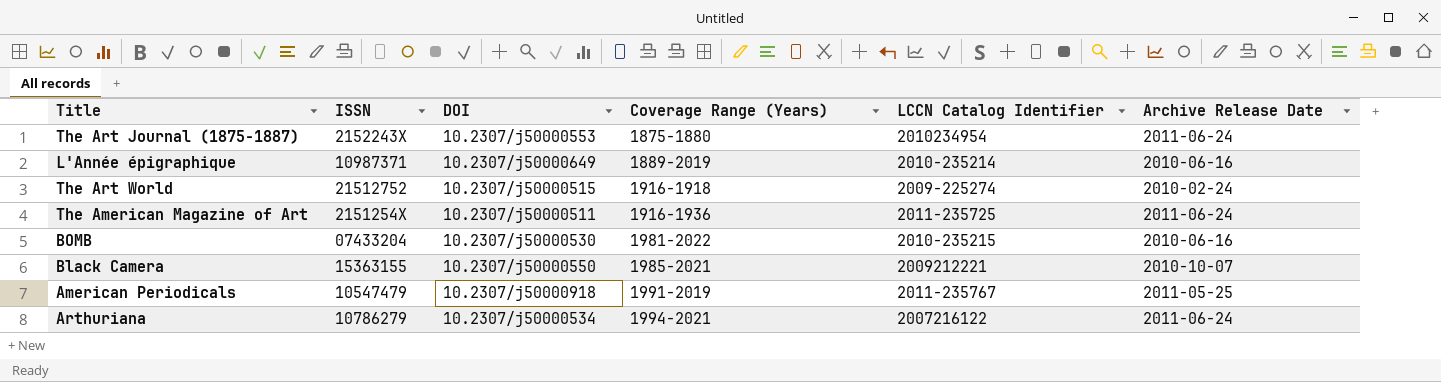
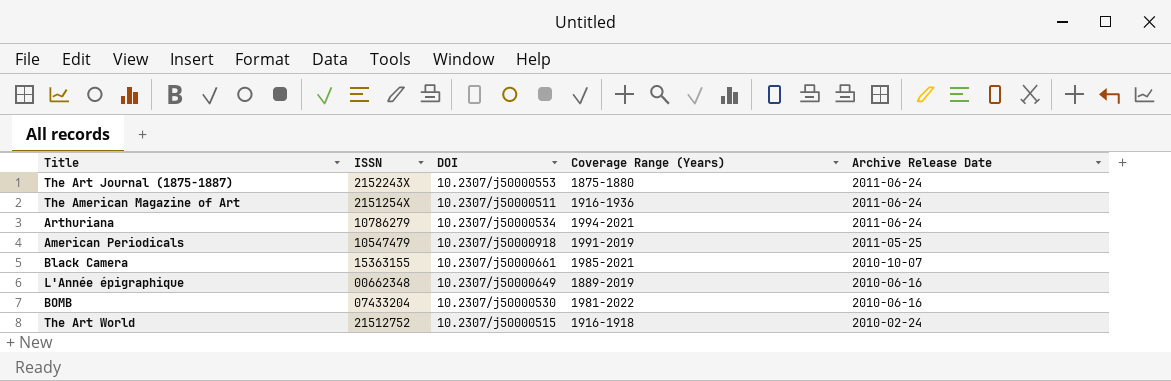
row order: Coverage Range (Years) ascending -> Archive Release Date descending
column LCCN Catalog Identifier | position: 5 -> none
Black Camera | DOI: 10.2307/j50000550 -> 10.2307/j50000661
L'Année épigraphique | ISSN: 10987371 -> 00662348

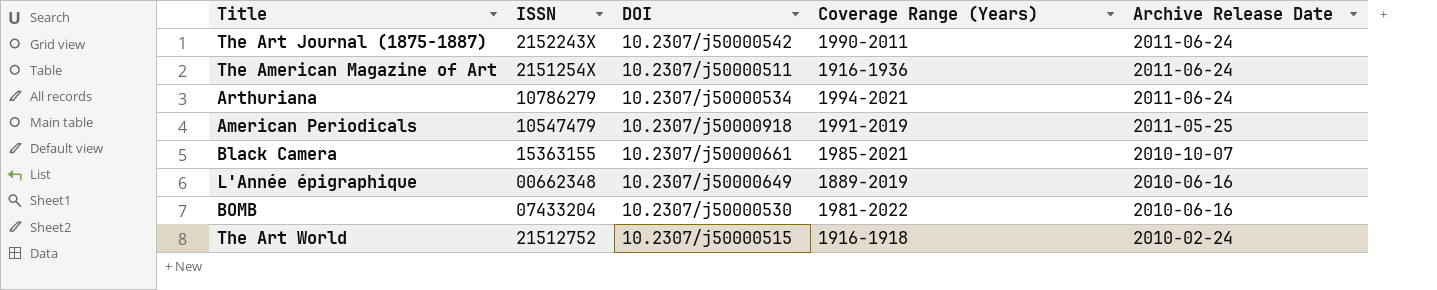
The Art Journal (1875-1887) | DOI: 10.2307/j50000553 -> 10.2307/j50000542
The Art Journal (1875-1887) | Coverage Range (Years): 1875-1880 -> 1990-2011

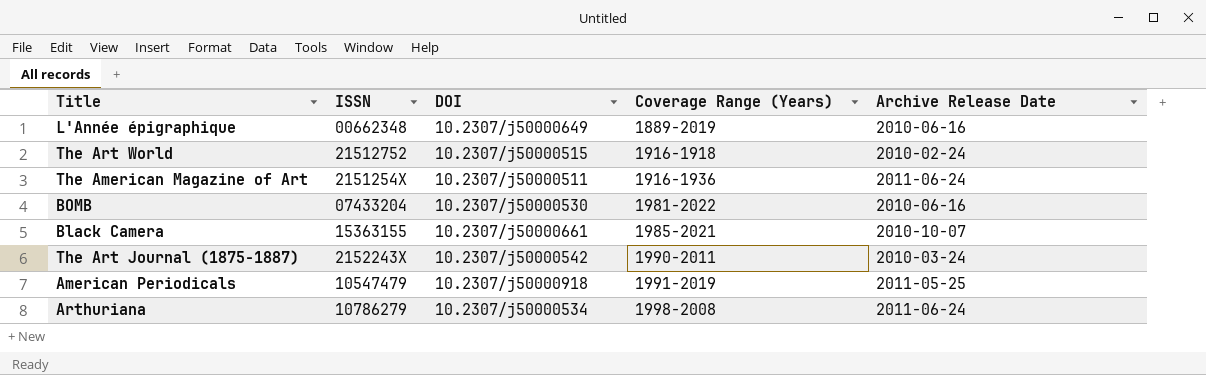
row order: Archive Release Date descending -> Coverage Range (Years) ascending
The Art Journal (1875-1887) | Archive Release Date: 2011-06-24 -> 2010-03-24
Arthuriana | Coverage Range (Years): 1994-2021 -> 1998-2008

